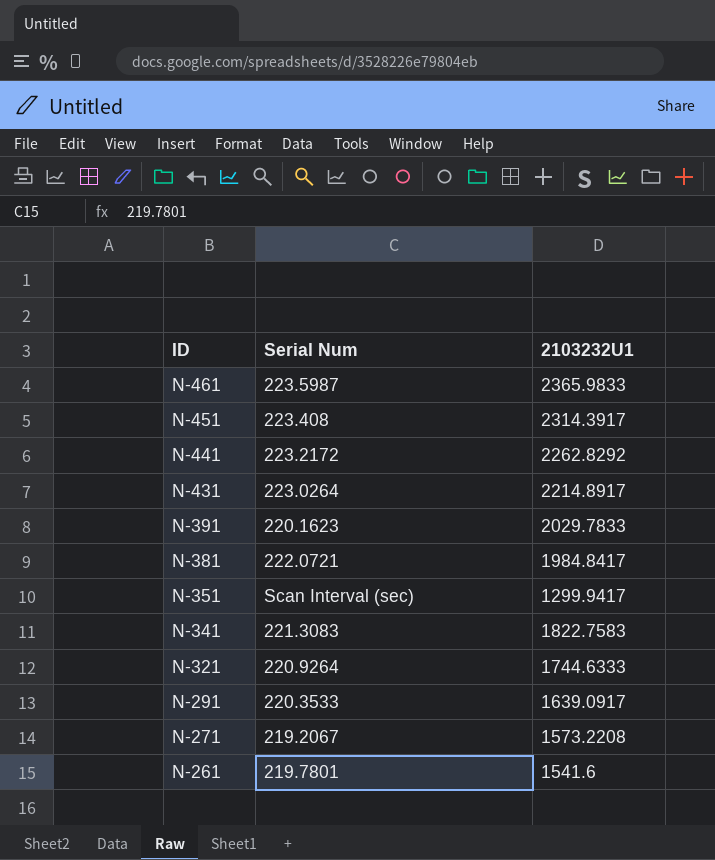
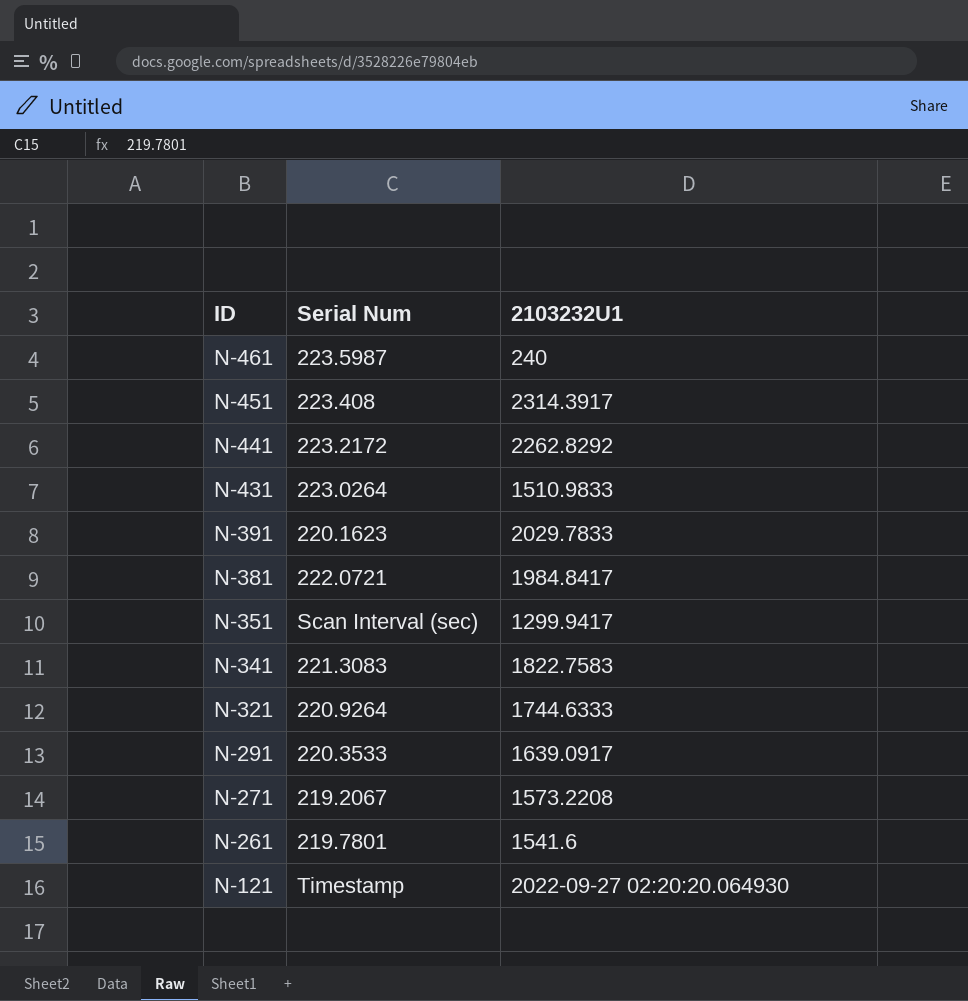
N-461 | 2103232U1: 2365.9833 -> 240
N-431 | 2103232U1: 2214.8917 -> 1510.9833
row N-121: none -> Timestamp | 2022-09-27 02:20:20.064930

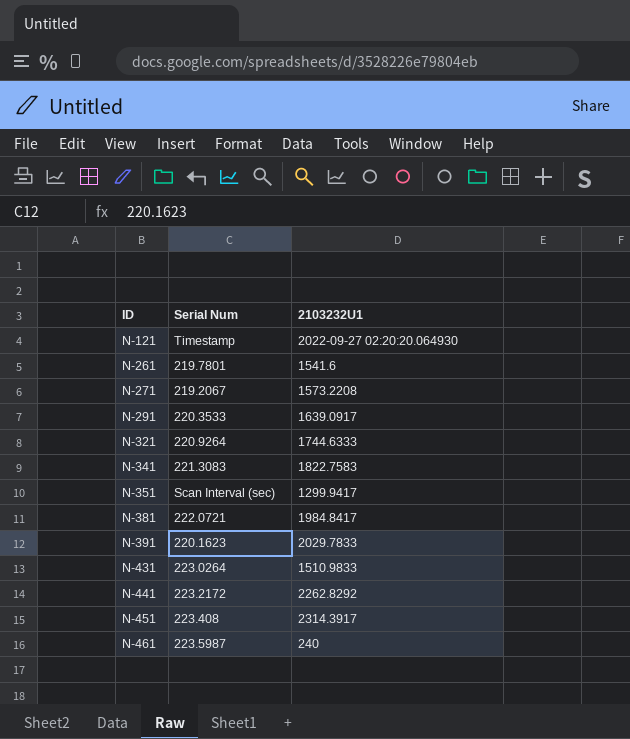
row order: ID descending -> ID ascending

